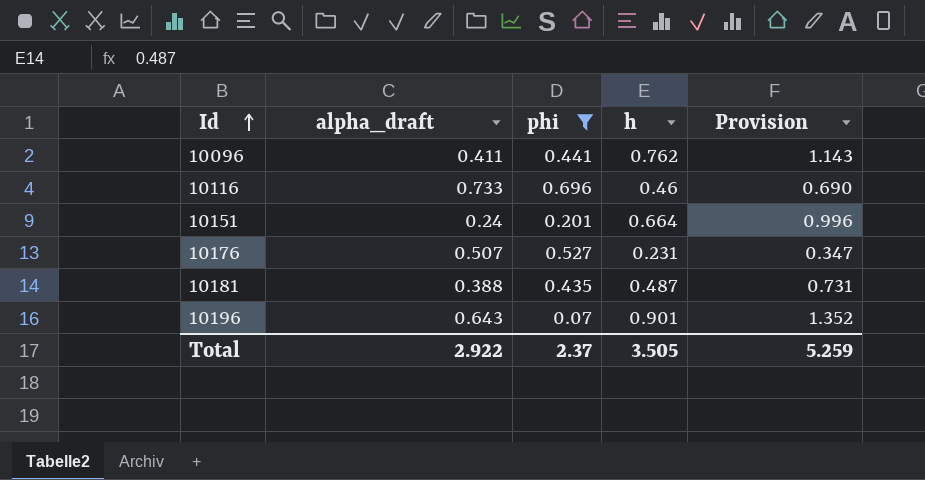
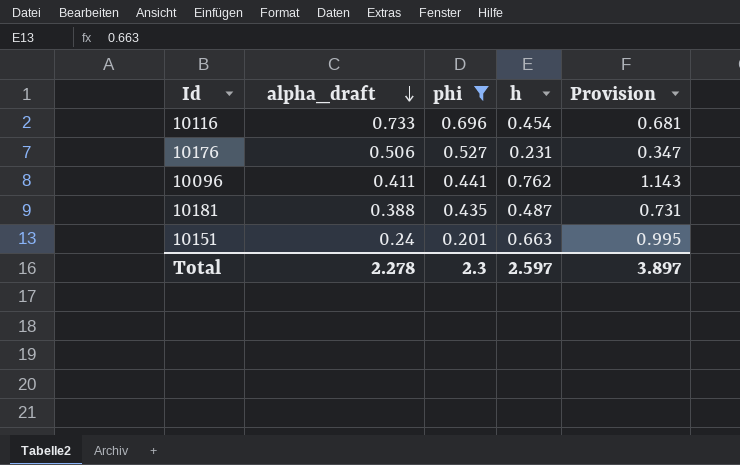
row order: Id ascending -> alpha_draft descending
row 10196: 0.643 | 0.07 | 0.901 | 1.352 -> none
10116 | h: 0.46 -> 0.454
10116 | Provision: 0.690 -> 0.681
10176 | alpha_draft: 0.507 -> 0.506
10151 | h: 0.664 -> 0.663
10151 | Provision: 0.996 -> 0.995
Total | alpha_draft: 2.922 -> 2.278
Total | phi: 2.37 -> 2.3
Total | h: 3.505 -> 2.597
Total | Provision: 5.259 -> 3.897

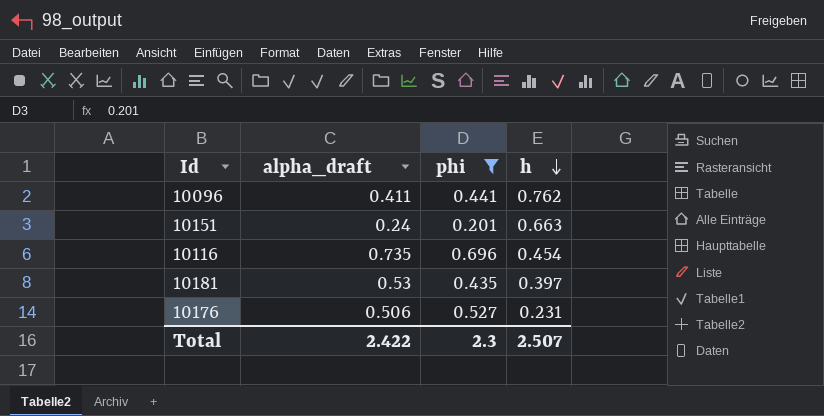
row order: alpha_draft descending -> h descending
column Provision | formula: [h] * 1.5 -> none
10116 | alpha_draft: 0.733 -> 0.735
10181 | alpha_draft: 0.388 -> 0.53
10181 | h: 0.487 -> 0.397
Total | alpha_draft: 2.278 -> 2.422
Total | h: 2.597 -> 2.507

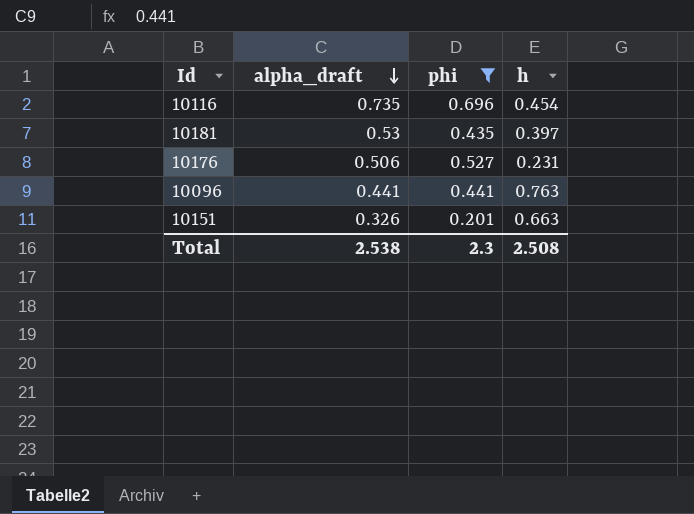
row order: h descending -> alpha_draft descending
10096 | alpha_draft: 0.411 -> 0.441
10096 | h: 0.762 -> 0.763
10151 | alpha_draft: 0.24 -> 0.326
Total | alpha_draft: 2.422 -> 2.538
Total | h: 2.507 -> 2.508

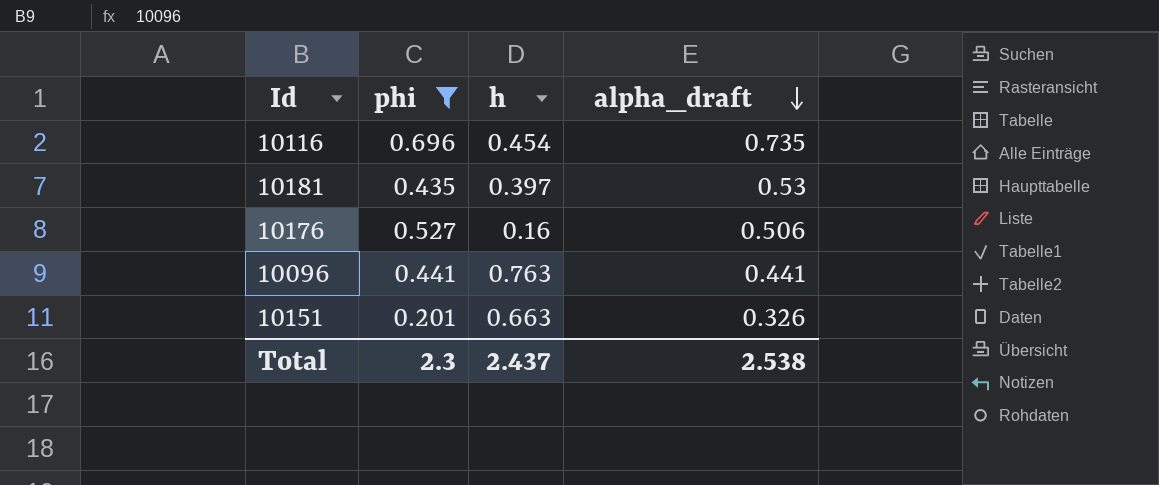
column alpha_draft | position: 2 -> 4
10176 | h: 0.231 -> 0.16
Total | h: 2.508 -> 2.437

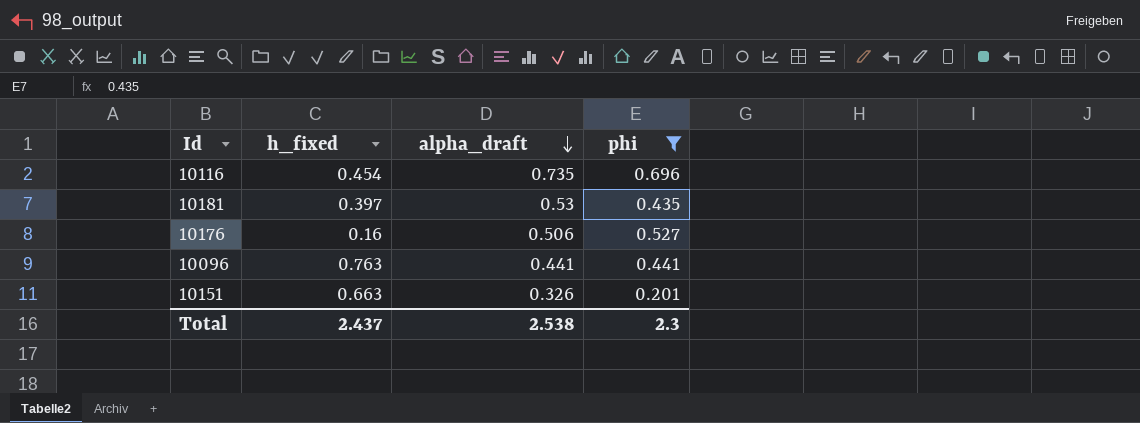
column name: h -> h_fixed
column phi | position: 2 -> 4

